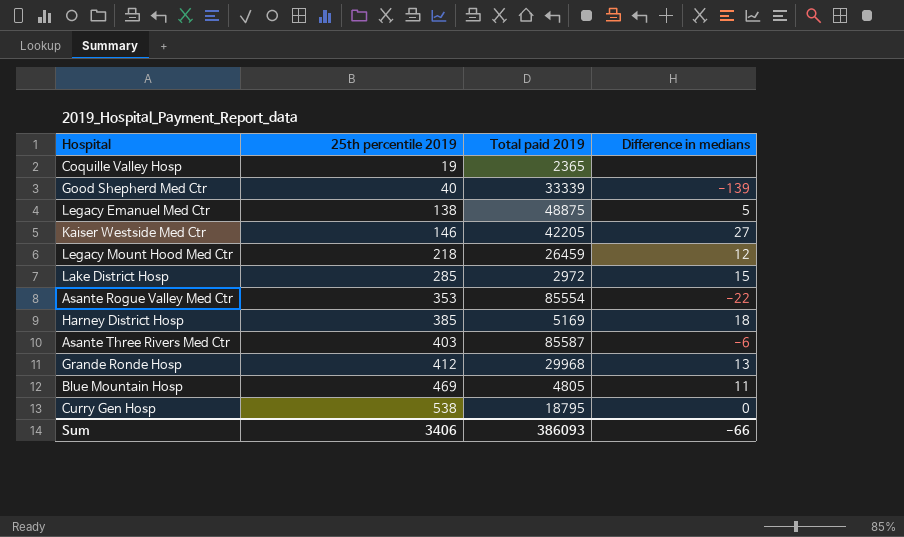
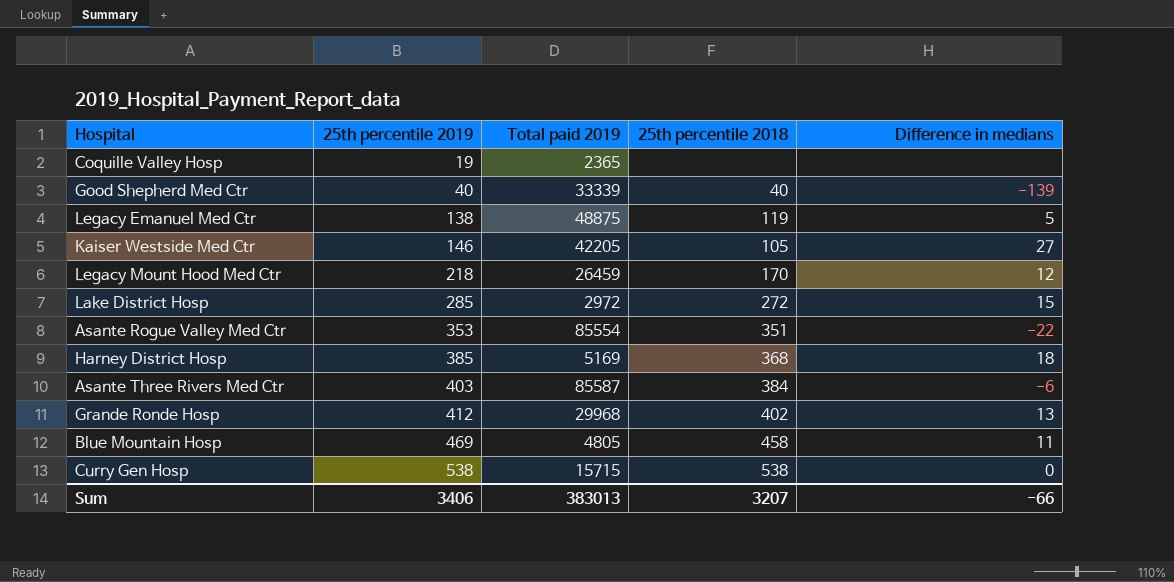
column 25th percentile 2018 | position: none -> 4
Curry Gen Hosp | Total paid 2019: 18795 -> 15715
Sum | Total paid 2019: 386093 -> 383013

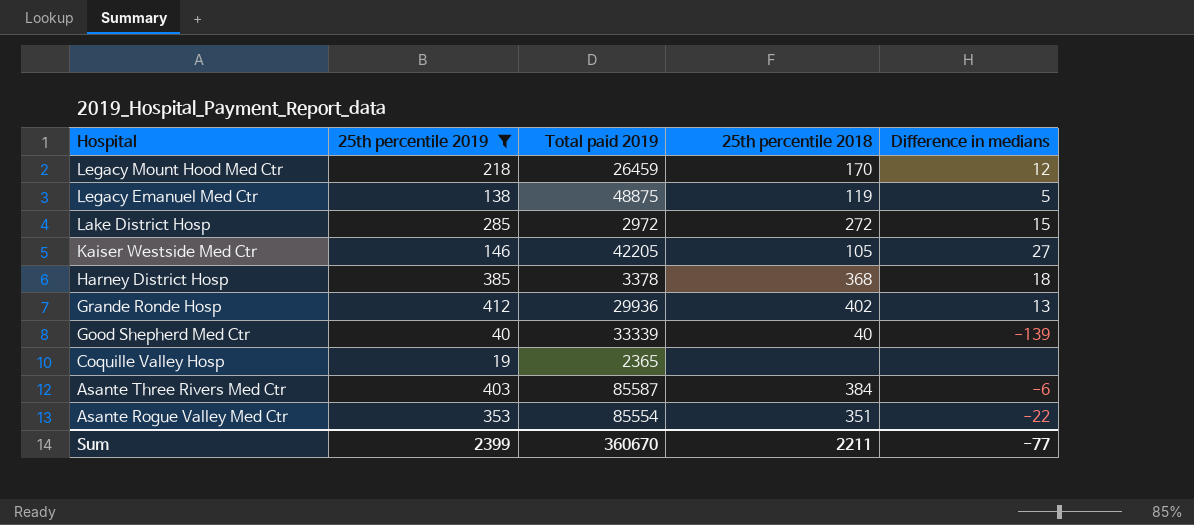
filter: none -> 25th percentile 2019 <= 412
row order: 25th percentile 2019 ascending -> Hospital descending
Harney District Hosp | Total paid 2019: 5169 -> 3378
Grande Ronde Hosp | Total paid 2019: 29968 -> 29936
Sum | 25th percentile 2019: 3406 -> 2399
Sum | Total paid 2019: 383013 -> 360670
Sum | 25th percentile 2018: 3207 -> 2211
Sum | Difference in medians: -66 -> -77

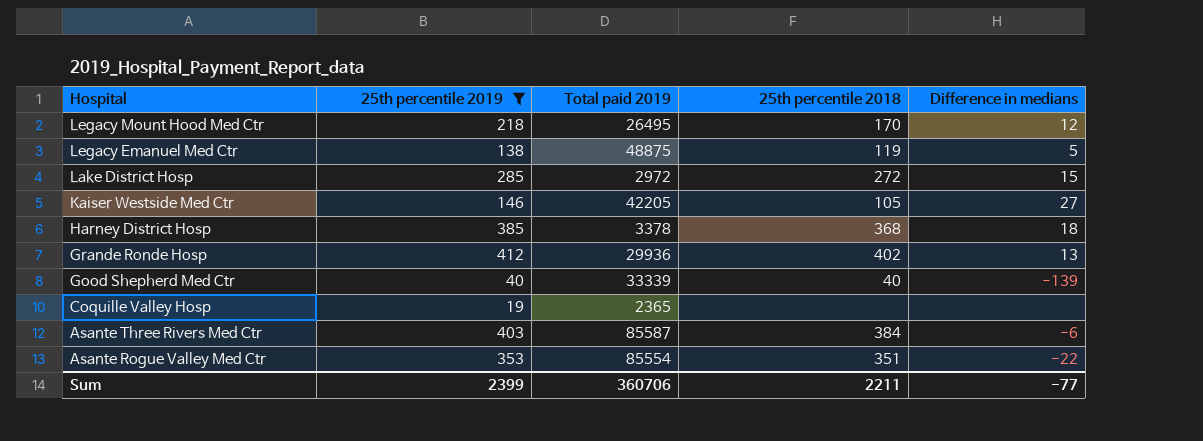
Legacy Mount Hood Med Ctr | Total paid 2019: 26459 -> 26495
Sum | Total paid 2019: 360670 -> 360706

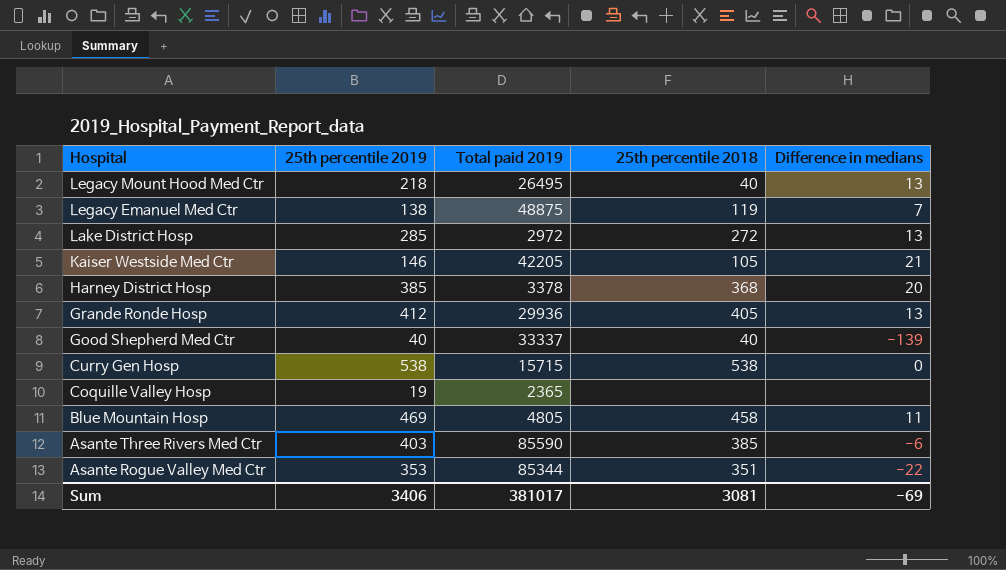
filter: 25th percentile 2019 <= 412 -> none
Legacy Mount Hood Med Ctr | 25th percentile 2018: 170 -> 40
Legacy Mount Hood Med Ctr | Difference in medians: 12 -> 13
Legacy Emanuel Med Ctr | Difference in medians: 5 -> 7
Lake District Hosp | Difference in medians: 15 -> 13
Kaiser Westside Med Ctr | Difference in medians: 27 -> 21
Harney District Hosp | Difference in medians: 18 -> 20
Grande Ronde Hosp | 25th percentile 2018: 402 -> 405
Good Shepherd Med Ctr | Total paid 2019: 33339 -> 33337
Asante Three Rivers Med Ctr | Total paid 2019: 85587 -> 85590
Asante Three Rivers Med Ctr | 25th percentile 2018: 384 -> 385
Asante Rogue Valley Med Ctr | Total paid 2019: 85554 -> 85344
Sum | 25th percentile 2019: 2399 -> 3406
Sum | Total paid 2019: 360706 -> 381017
Sum | 25th percentile 2018: 2211 -> 3081
Sum | Difference in medians: -77 -> -69

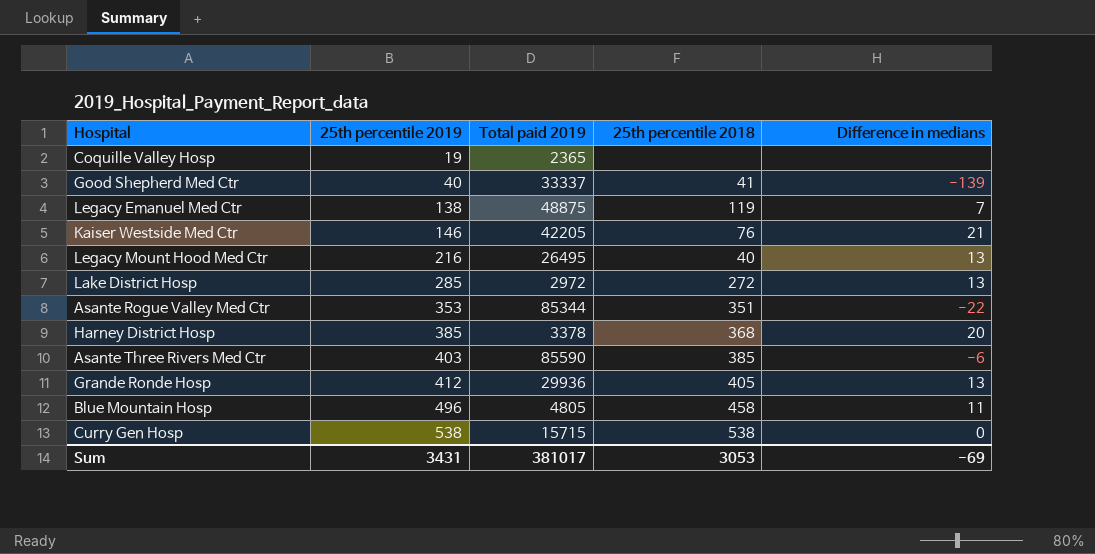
row order: Hospital descending -> 25th percentile 2019 ascending
Good Shepherd Med Ctr | 25th percentile 2018: 40 -> 41
Kaiser Westside Med Ctr | 25th percentile 2018: 105 -> 76
Legacy Mount Hood Med Ctr | 25th percentile 2019: 218 -> 216
Blue Mountain Hosp | 25th percentile 2019: 469 -> 496
Sum | 25th percentile 2019: 3406 -> 3431
Sum | 25th percentile 2018: 3081 -> 3053

